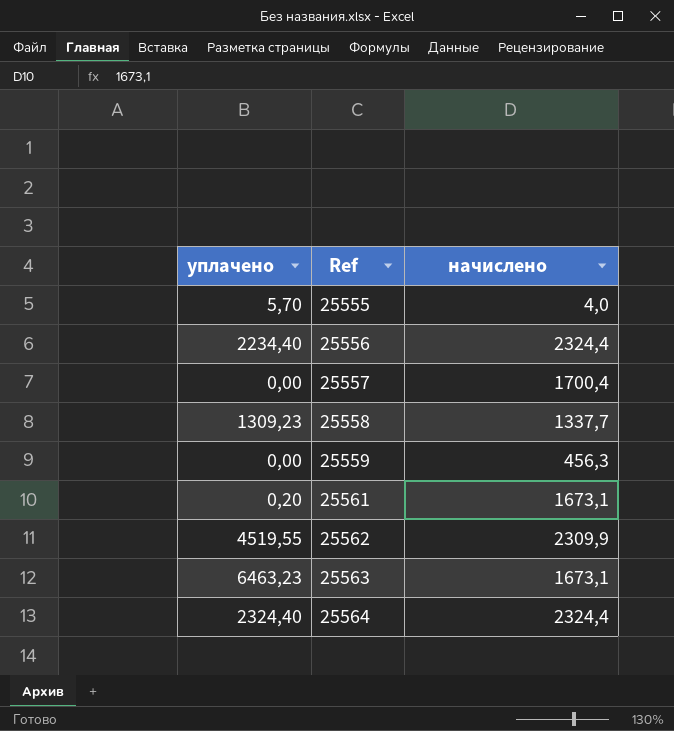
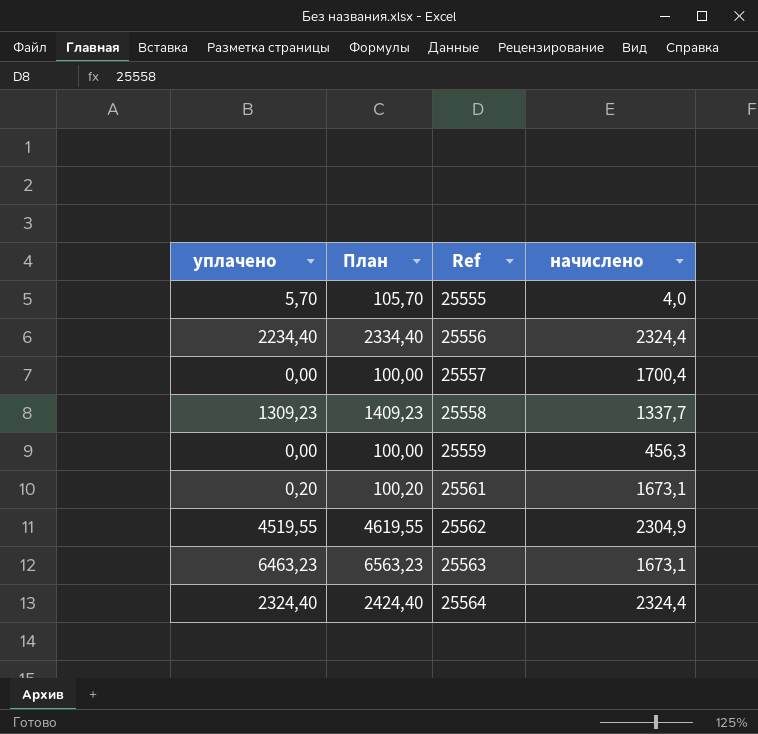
column План | formula: none -> [уплачено] + 100
25562 | начислено: 2309,9 -> 2304,9

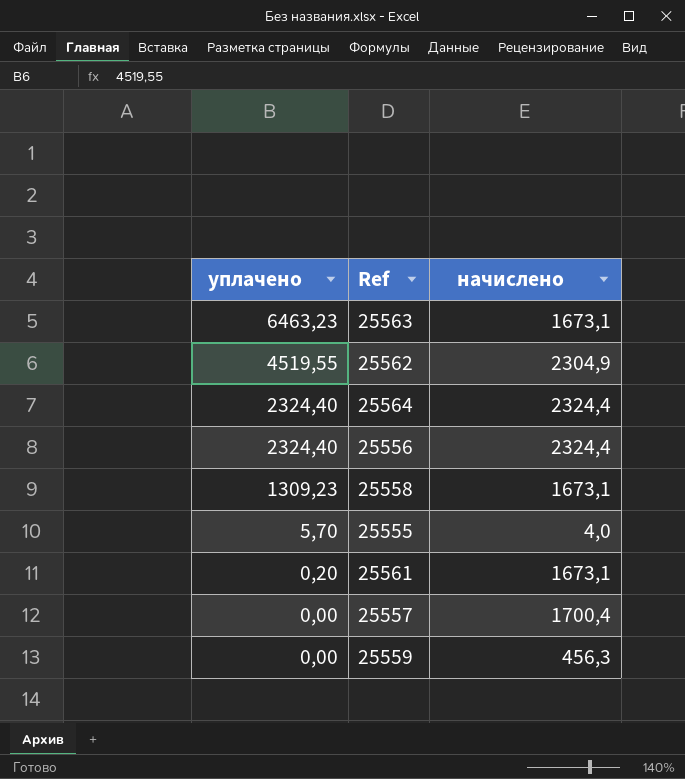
row order: Ref ascending -> уплачено descending
column План | formula: [уплачено] + 100 -> none
25556 | уплачено: 2234,40 -> 2324,40
25558 | начислено: 1337,7 -> 1673,1

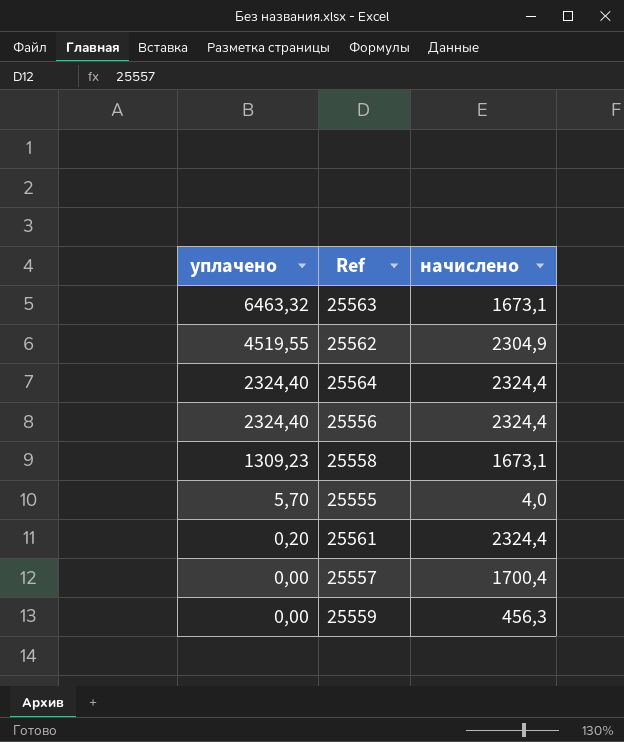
25563 | уплачено: 6463,23 -> 6463,32
25561 | начислено: 1673,1 -> 2324,4

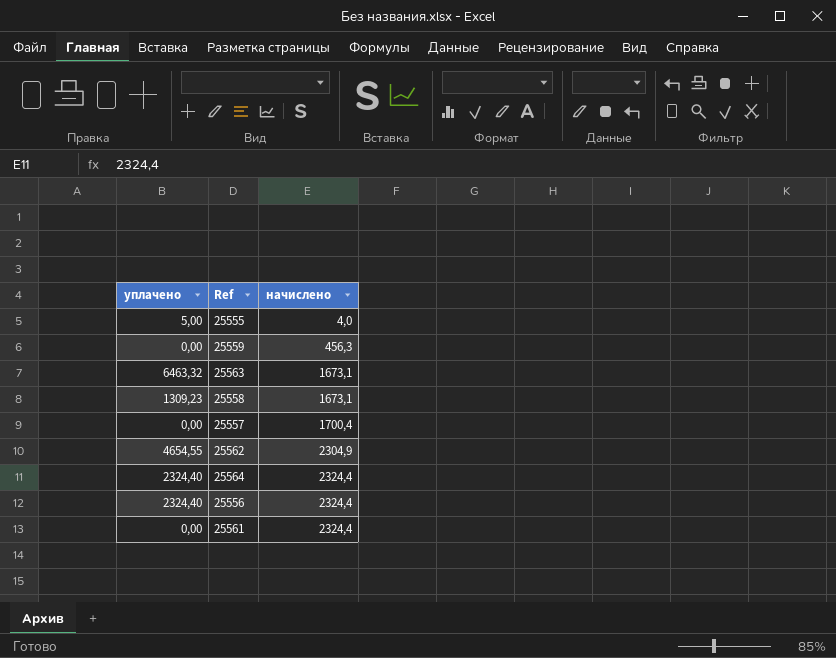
row order: уплачено descending -> начислено ascending
25555 | уплачено: 5,70 -> 5,00
25562 | уплачено: 4519,55 -> 4654,55
25561 | уплачено: 0,20 -> 0,00

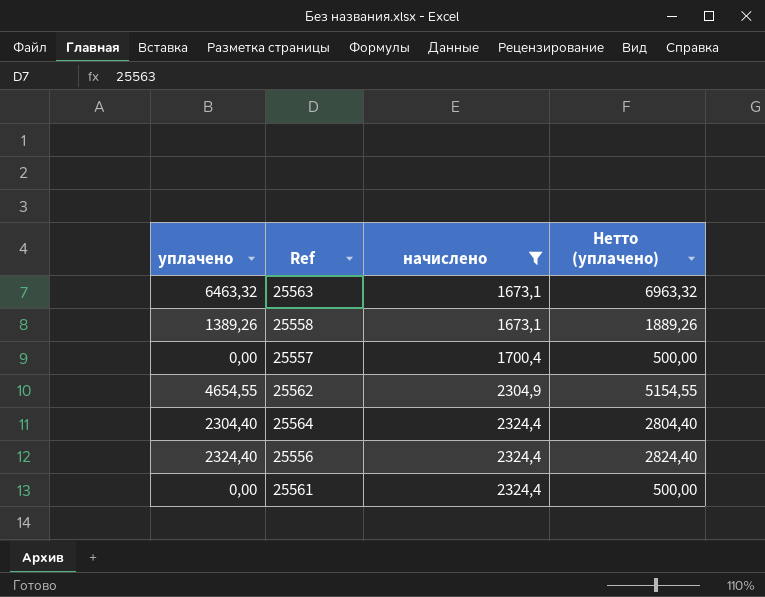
filter: none -> начислено >= 1673,1
column Нетто (уплачено) | formula: none -> [уплачено] + 500
25558 | уплачено: 1309,23 -> 1389,26
25564 | уплачено: 2324,40 -> 2304,40

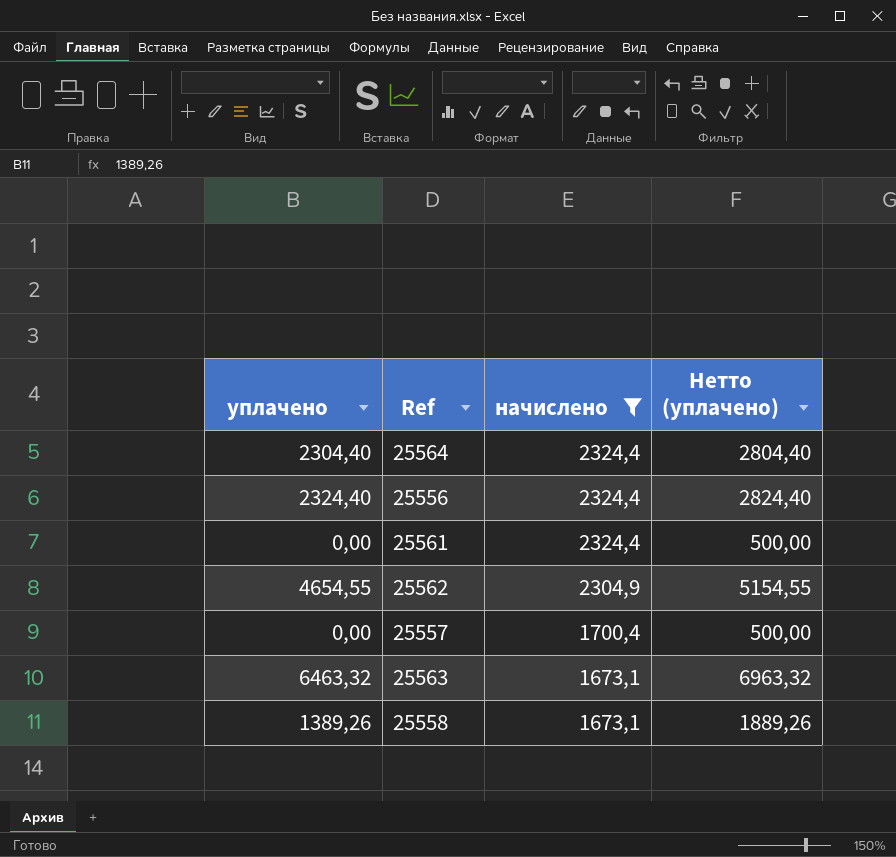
row order: начислено ascending -> начислено descending

